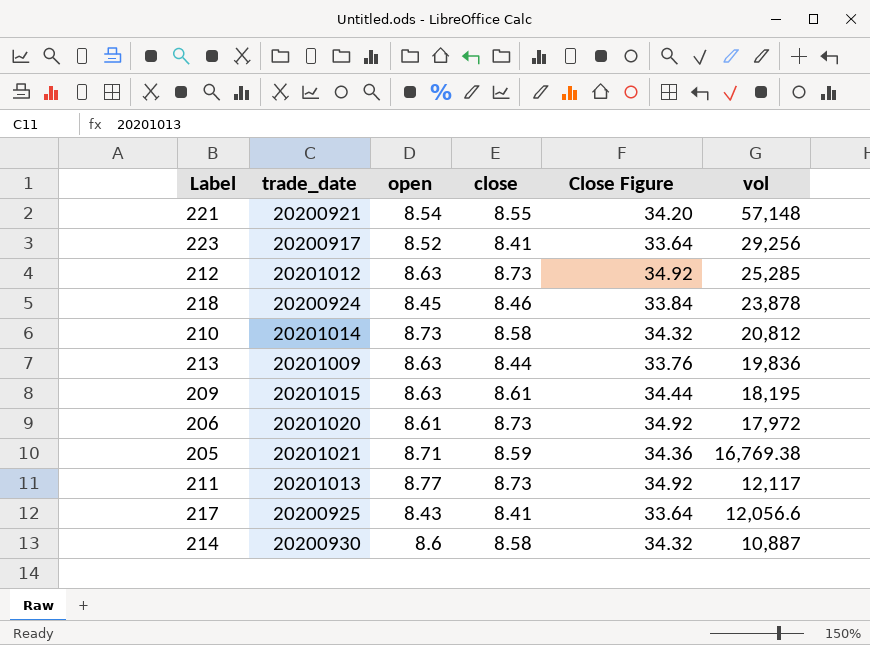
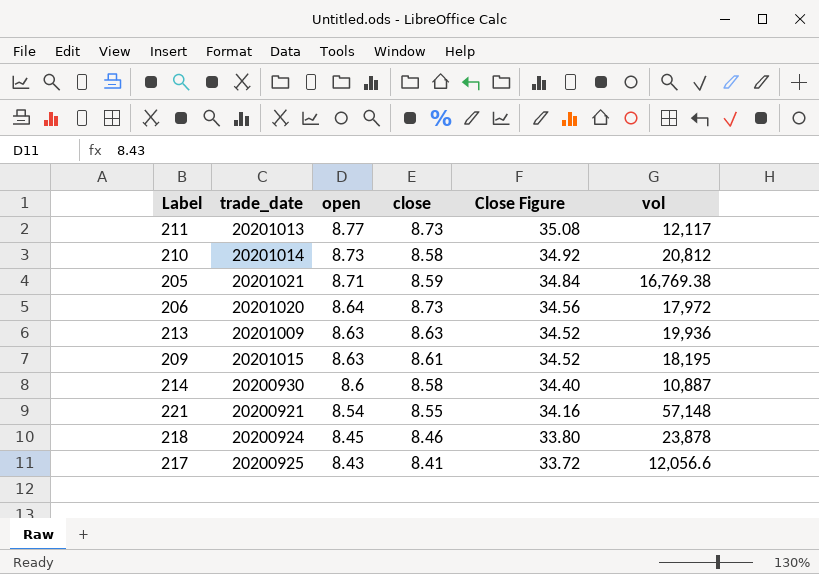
row order: vol descending -> open descending
column Close Figure | formula: [close] * 4 -> [open] * 4
row 223: 20200917 | 8.52 | 8.41 | 33.64 | 29,256 -> none
row 212: 20201012 | 8.63 | 8.73 | 34.92 | 25,285 -> none
206 | open: 8.61 -> 8.64
213 | close: 8.44 -> 8.63
213 | vol: 19,836 -> 19,936

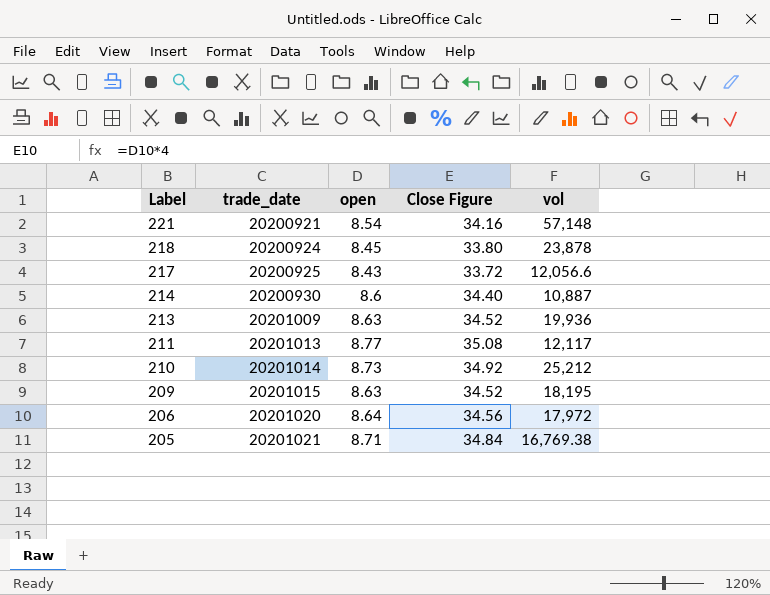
row order: open descending -> Label descending
column close | position: 4 -> none
210 | vol: 20,812 -> 25,212

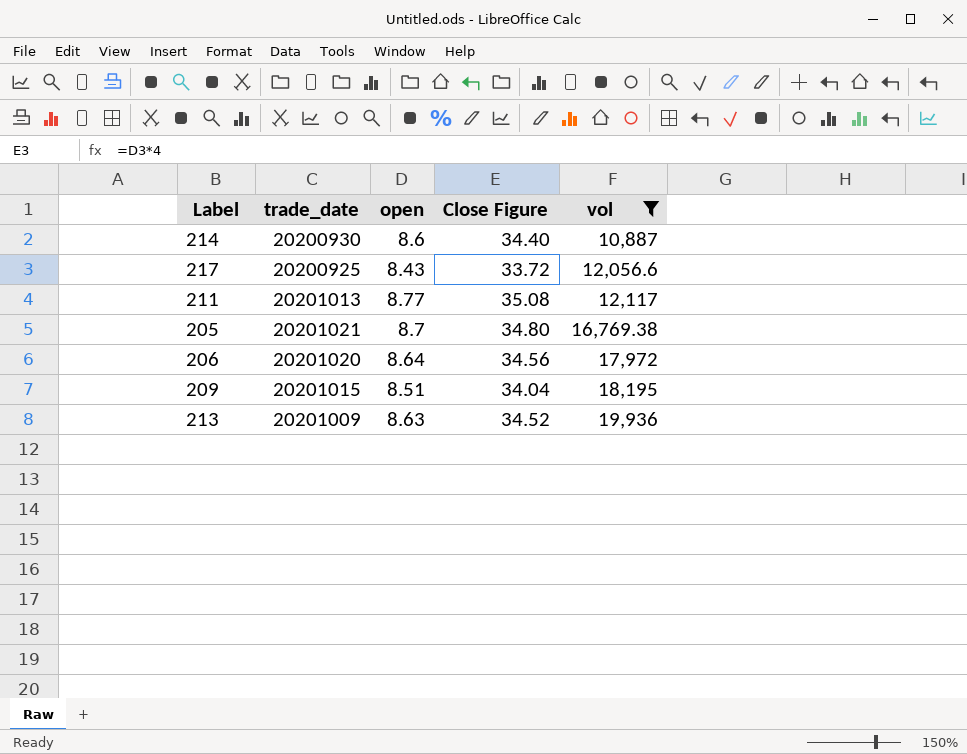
filter: none -> vol <= 19,936
row order: Label descending -> vol ascending
205 | open: 8.71 -> 8.7
205 | Close Figure: 34.84 -> 34.80
209 | open: 8.63 -> 8.51
209 | Close Figure: 34.52 -> 34.04

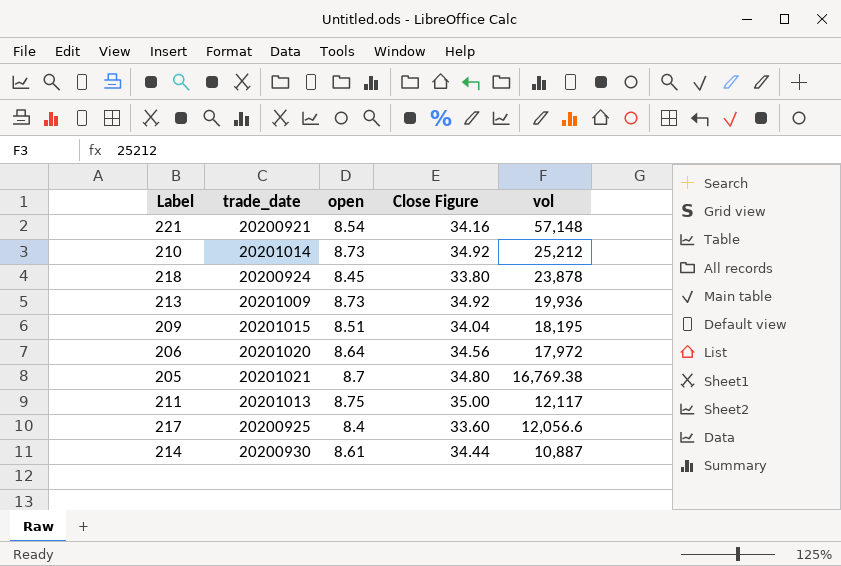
filter: vol <= 19,936 -> none
row order: vol ascending -> vol descending
213 | open: 8.63 -> 8.73
213 | Close Figure: 34.52 -> 34.92
211 | open: 8.77 -> 8.75
211 | Close Figure: 35.08 -> 35.00
217 | open: 8.43 -> 8.4
217 | Close Figure: 33.72 -> 33.60
214 | open: 8.6 -> 8.61
214 | Close Figure: 34.40 -> 34.44

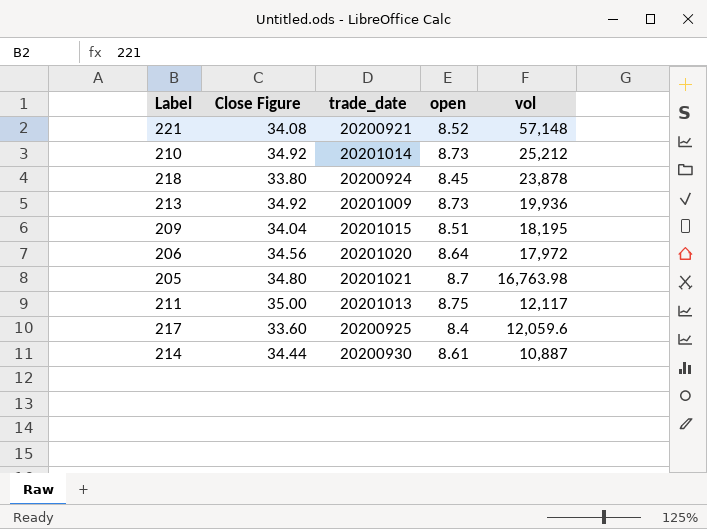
column Close Figure | position: 4 -> 2
221 | Close Figure: 34.16 -> 34.08
221 | open: 8.54 -> 8.52
205 | vol: 16,769.38 -> 16,763.98
217 | vol: 12,056.6 -> 12,059.6

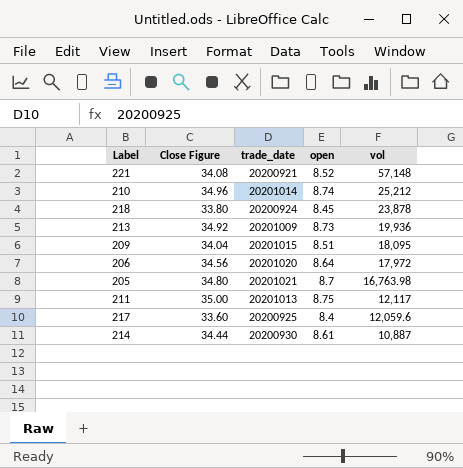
210 | Close Figure: 34.92 -> 34.96
210 | open: 8.73 -> 8.74
209 | vol: 18,195 -> 18,095

